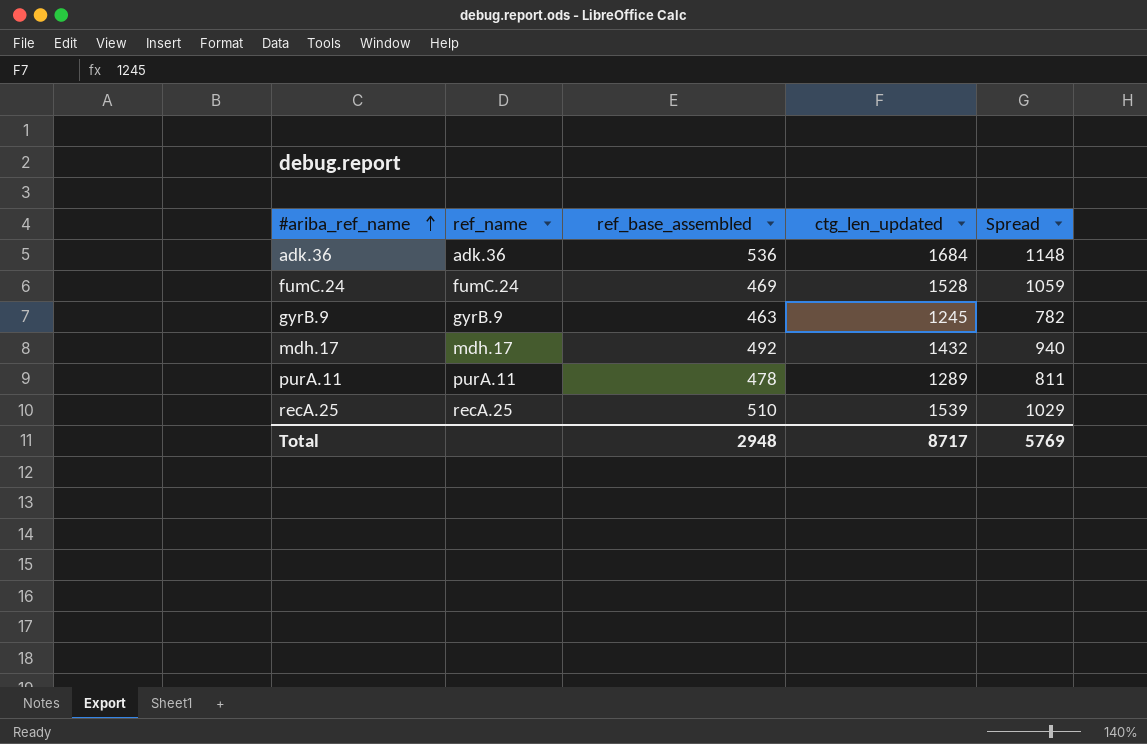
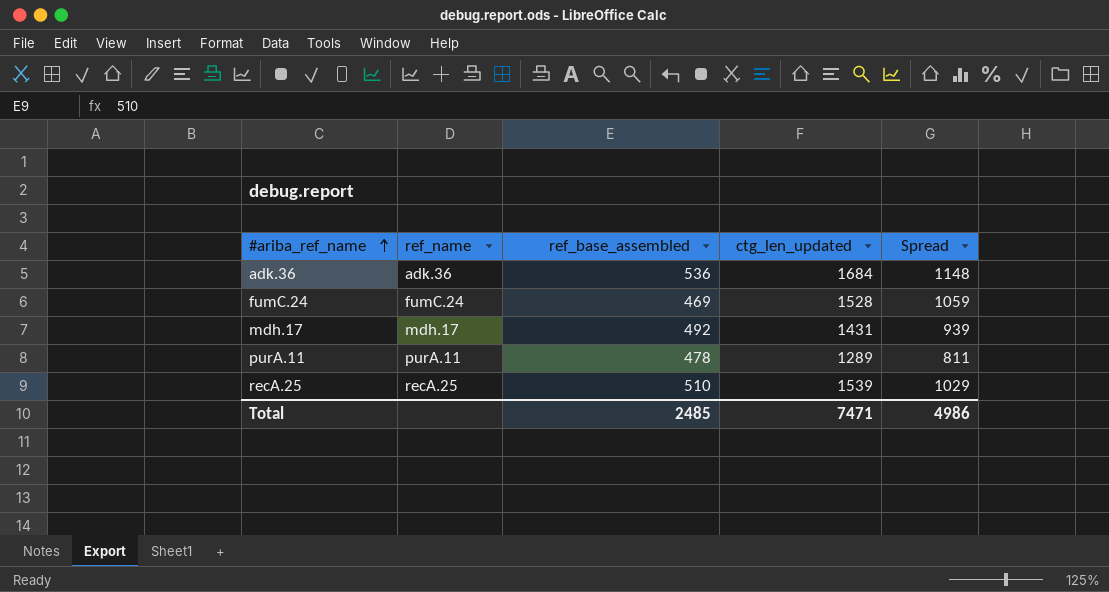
row gyrB.9: gyrB.9 | 463 | 1245 | 782 -> none
mdh.17 | ctg_len_updated: 1432 -> 1431
mdh.17 | Spread: 940 -> 939
Total | ref_base_assembled: 2948 -> 2485
Total | ctg_len_updated: 8717 -> 7471
Total | Spread: 5769 -> 4986

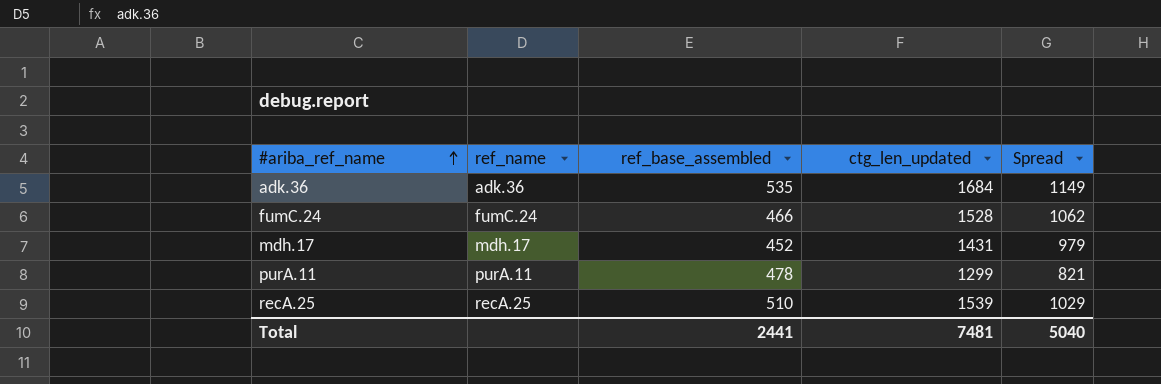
adk.36 | ref_base_assembled: 536 -> 535
adk.36 | Spread: 1148 -> 1149
fumC.24 | ref_base_assembled: 469 -> 466
fumC.24 | Spread: 1059 -> 1062
mdh.17 | ref_base_assembled: 492 -> 452
mdh.17 | Spread: 939 -> 979
purA.11 | ctg_len_updated: 1289 -> 1299
purA.11 | Spread: 811 -> 821
Total | ref_base_assembled: 2485 -> 2441
Total | ctg_len_updated: 7471 -> 7481
Total | Spread: 4986 -> 5040

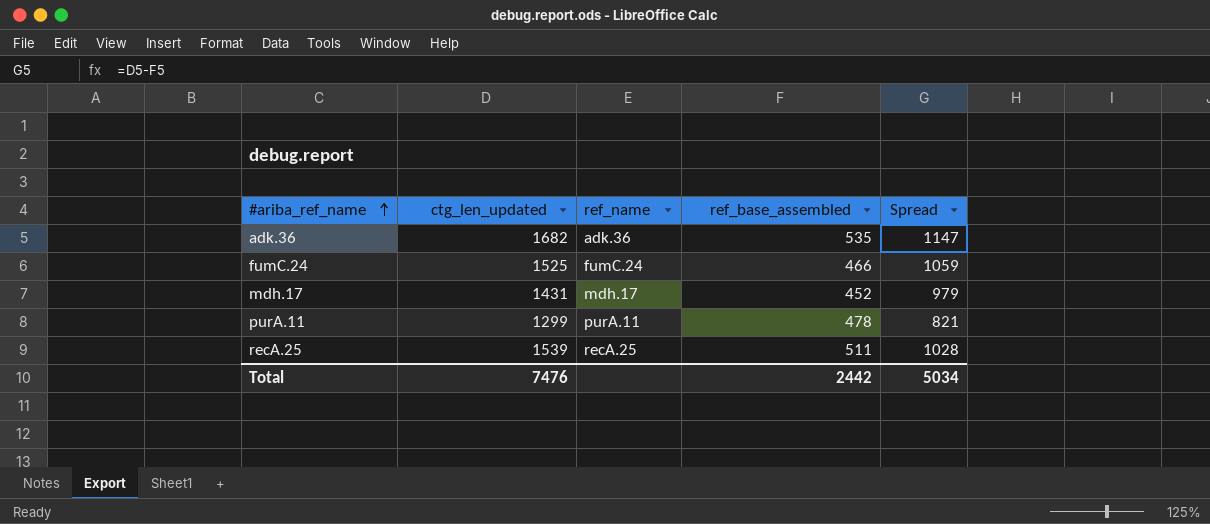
column ctg_len_updated | position: 4 -> 2
adk.36 | ctg_len_updated: 1684 -> 1682
adk.36 | Spread: 1149 -> 1147
fumC.24 | ctg_len_updated: 1528 -> 1525
fumC.24 | Spread: 1062 -> 1059
recA.25 | ref_base_assembled: 510 -> 511
recA.25 | Spread: 1029 -> 1028
Total | ctg_len_updated: 7481 -> 7476
Total | ref_base_assembled: 2441 -> 2442
Total | Spread: 5040 -> 5034

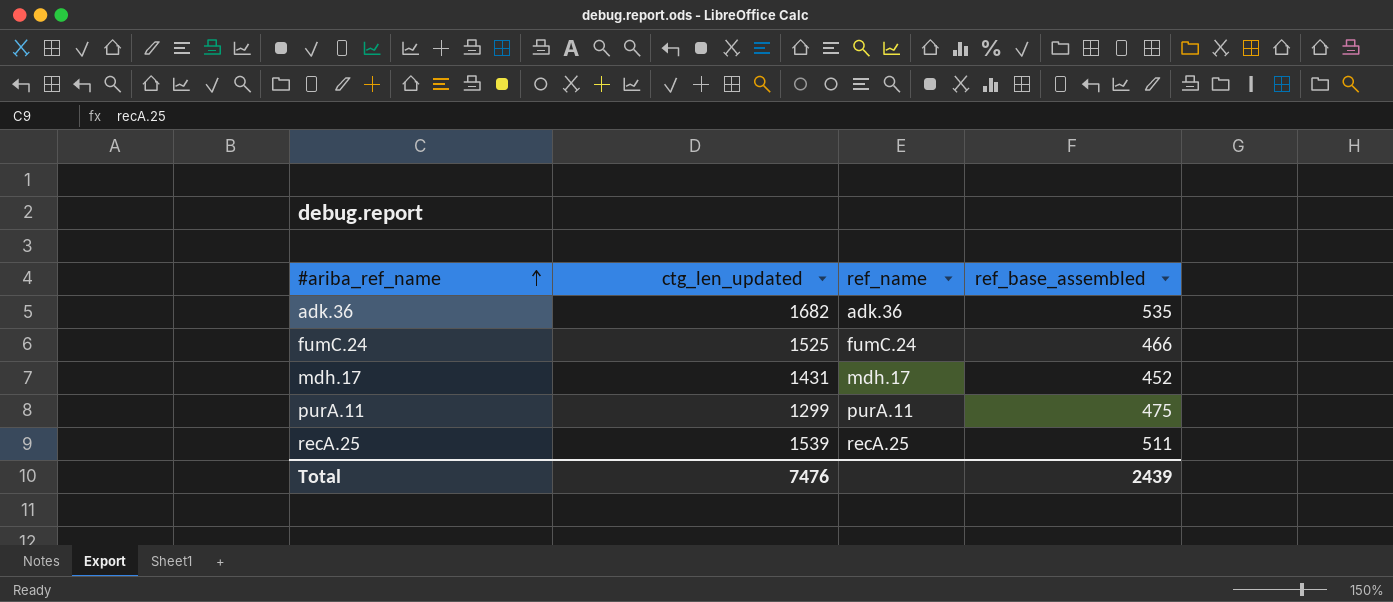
column Spread | formula: [ctg_len_updated] - [ref_base_assembled] -> none
purA.11 | ref_base_assembled: 478 -> 475
Total | ref_base_assembled: 2442 -> 2439

